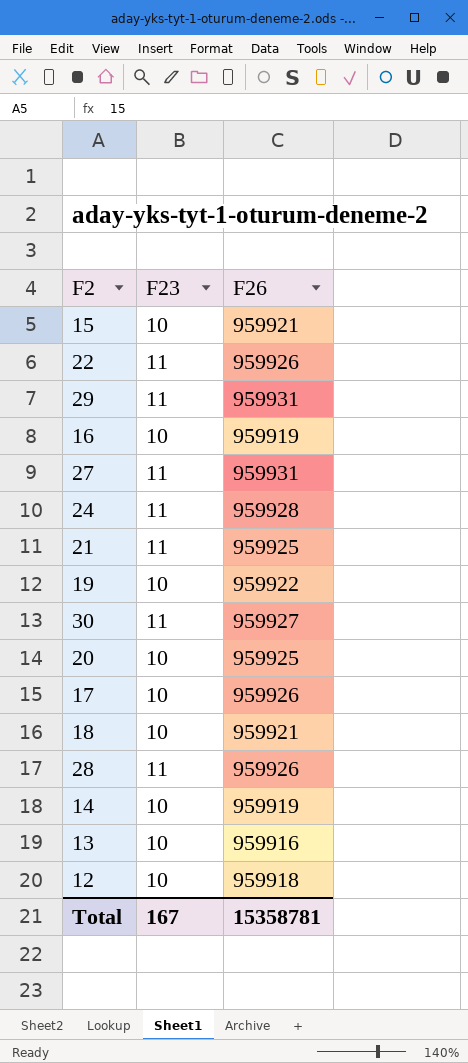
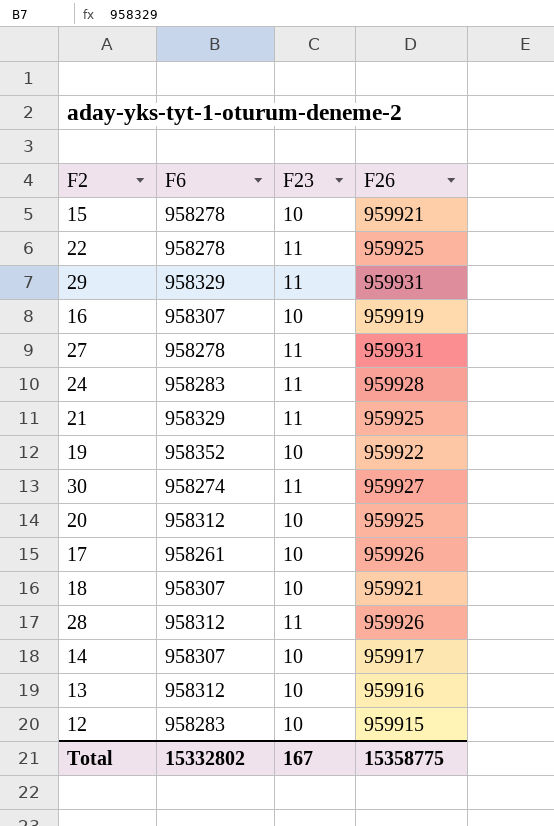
column F6 | position: none -> 2
22 | F26: 959926 -> 959925
14 | F26: 959919 -> 959917
12 | F26: 959918 -> 959915
Total | F26: 15358781 -> 15358775

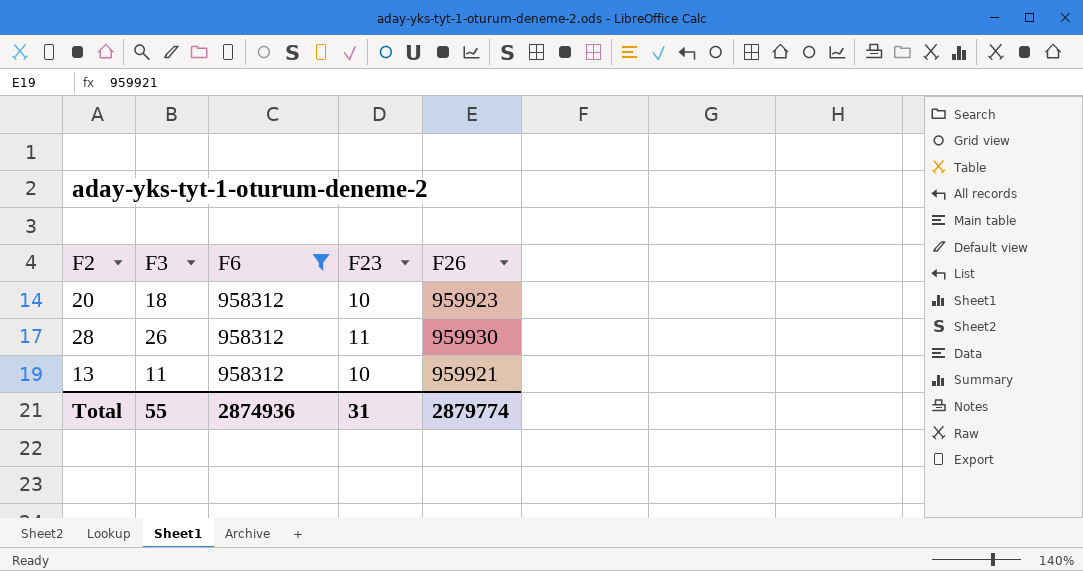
filter: none -> F6 = 958312
column F3 | position: none -> 2
20 | F26: 959925 -> 959923
28 | F26: 959926 -> 959930
13 | F26: 959916 -> 959921
Total | F6: 15332802 -> 2874936
Total | F23: 167 -> 31
Total | F26: 15358775 -> 2879774

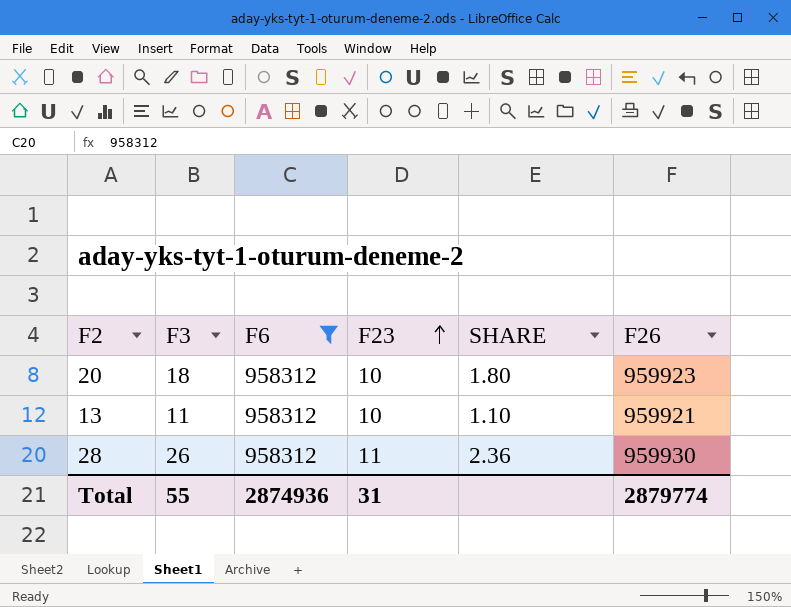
row order: none -> F23 ascending
column SHARE | formula: none -> [F3] / [F23]

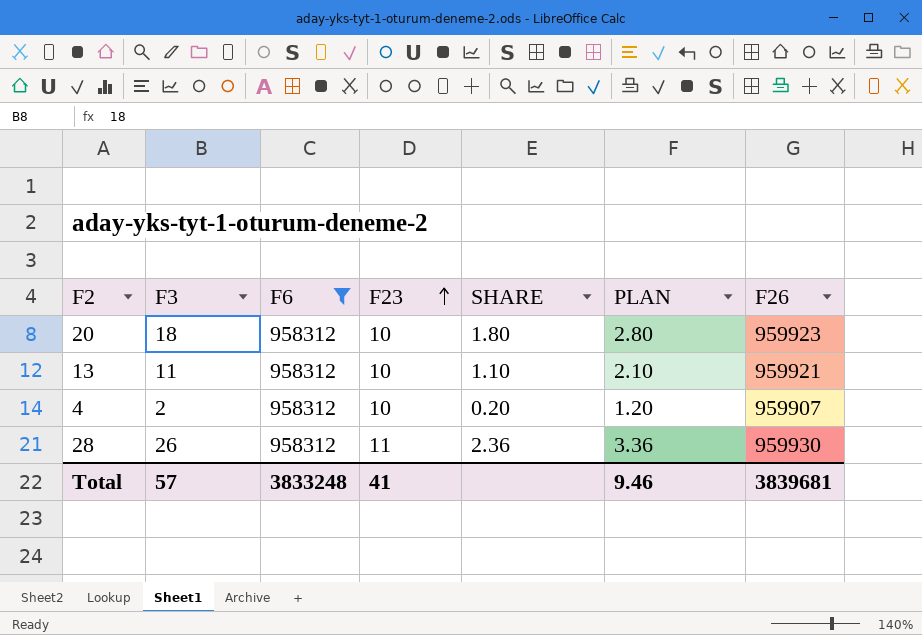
column PLAN | formula: none -> [SHARE] + 1
row 4: none -> 2 | 958312 | 10 | 0.20 | 1.20 | 959907
Total | F3: 55 -> 57
Total | F6: 2874936 -> 3833248
Total | F23: 31 -> 41
Total | F26: 2879774 -> 3839681

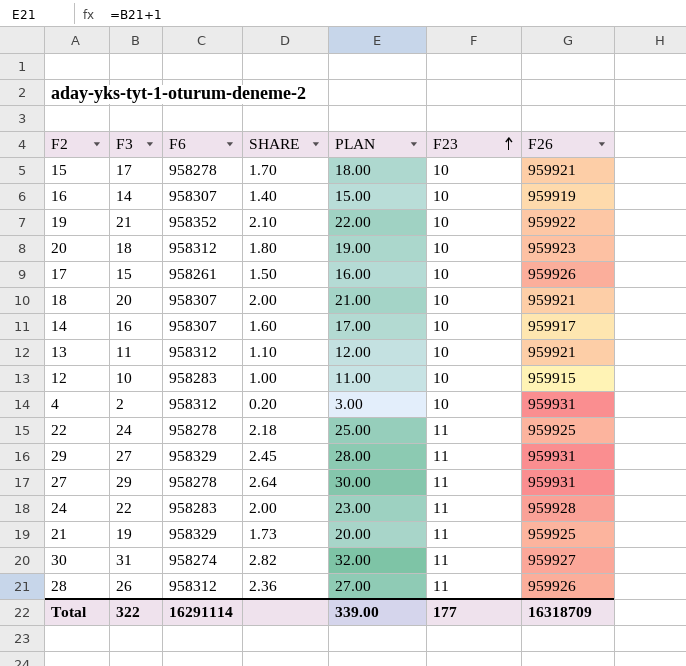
filter: F6 = 958312 -> none
column PLAN | formula: [SHARE] + 1 -> [F3] + 1
column F23 | position: 4 -> 6
4 | F26: 959907 -> 959931
28 | F26: 959930 -> 959926
Total | F3: 57 -> 322
Total | F6: 3833248 -> 16291114
Total | PLAN: 9.46 -> 339.00
Total | F23: 41 -> 177
Total | F26: 3839681 -> 16318709

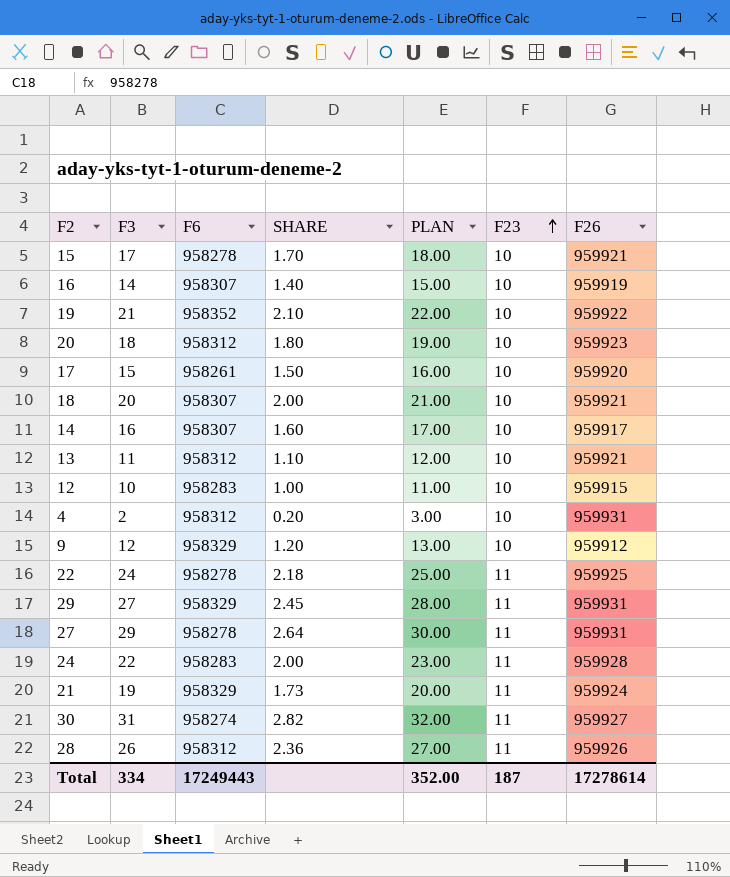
17 | F26: 959926 -> 959920
row 9: none -> 12 | 958329 | 1.20 | 13.00 | 10 | 959912
21 | F26: 959925 -> 959924
Total | F3: 322 -> 334
Total | F6: 16291114 -> 17249443
Total | PLAN: 339.00 -> 352.00
Total | F23: 177 -> 187
Total | F26: 16318709 -> 17278614

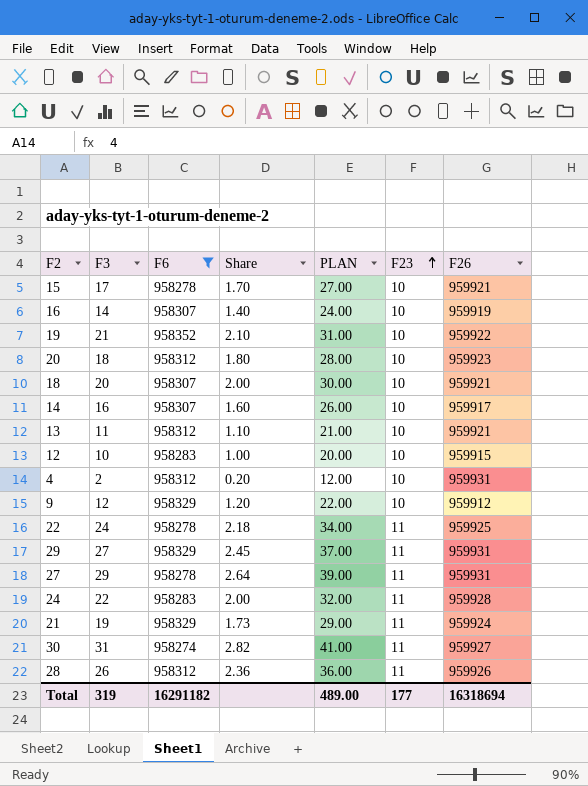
filter: none -> F6 != 958261
column name: SHARE -> Share
column PLAN | formula: [F3] + 1 -> [F3] + 10
Total | F3: 334 -> 319
Total | F6: 17249443 -> 16291182
Total | PLAN: 352.00 -> 489.00
Total | F23: 187 -> 177
Total | F26: 17278614 -> 16318694

